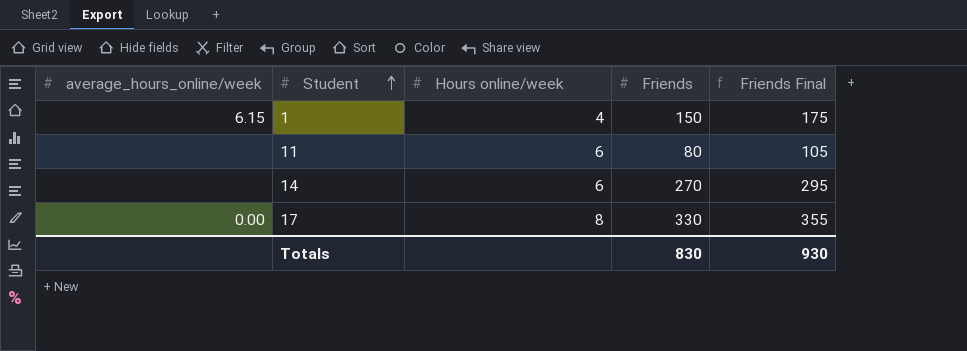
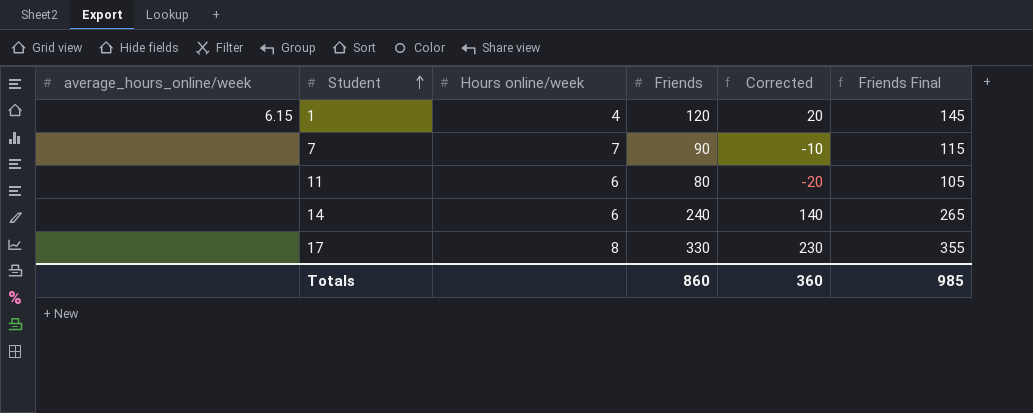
column Corrected | formula: none -> [Friends] - 100
1 | Friends: 150 -> 120
1 | Friends Final: 175 -> 145
row 7: none -> none | 7 | 90 | -10 | 115
14 | Friends: 270 -> 240
14 | Friends Final: 295 -> 265
17 | average_hours_online/week: 0.00 -> none
Totals | Friends: 830 -> 860
Totals | Friends Final: 930 -> 985

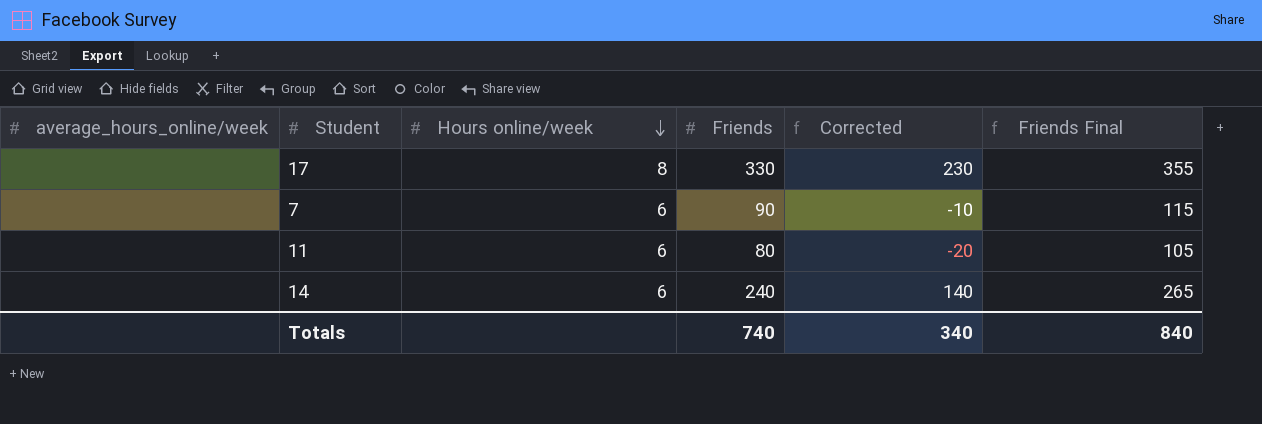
row order: Student ascending -> Hours online/week descending
row 1: 6.15 | 4 | 120 | 20 | 145 -> none
7 | Hours online/week: 7 -> 6
Totals | Friends: 860 -> 740
Totals | Corrected: 360 -> 340
Totals | Friends Final: 985 -> 840

